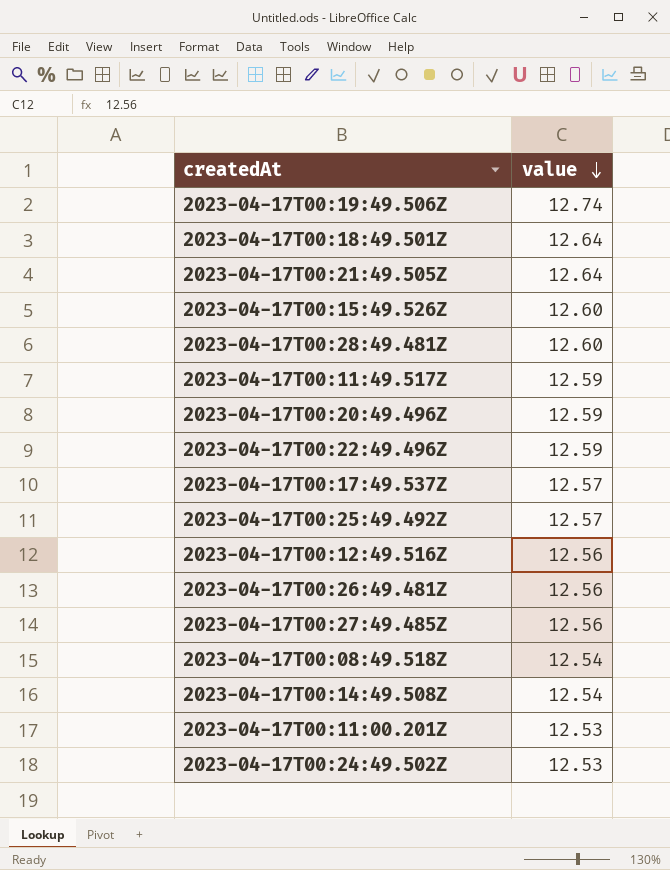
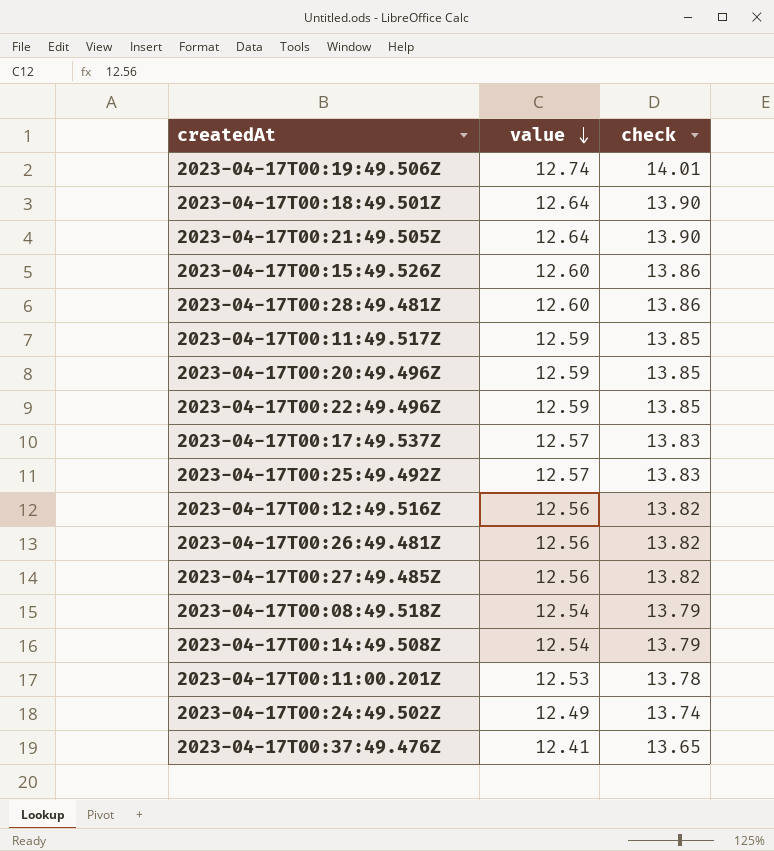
column check | formula: none -> [value] * 1.1
2023-04-17T00:24:49.502Z | value: 12.53 -> 12.49
row 2023-04-17T00:37:49.476Z: none -> 12.41 | 13.65

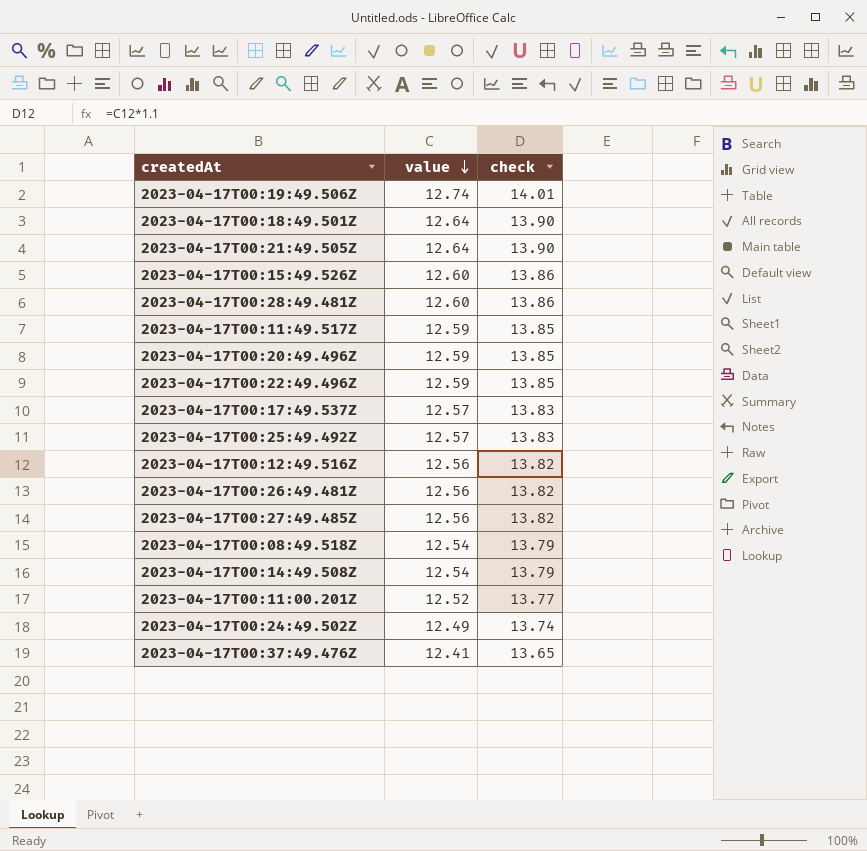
2023-04-17T00:11:00.201Z | value: 12.53 -> 12.52
2023-04-17T00:11:00.201Z | check: 13.78 -> 13.77

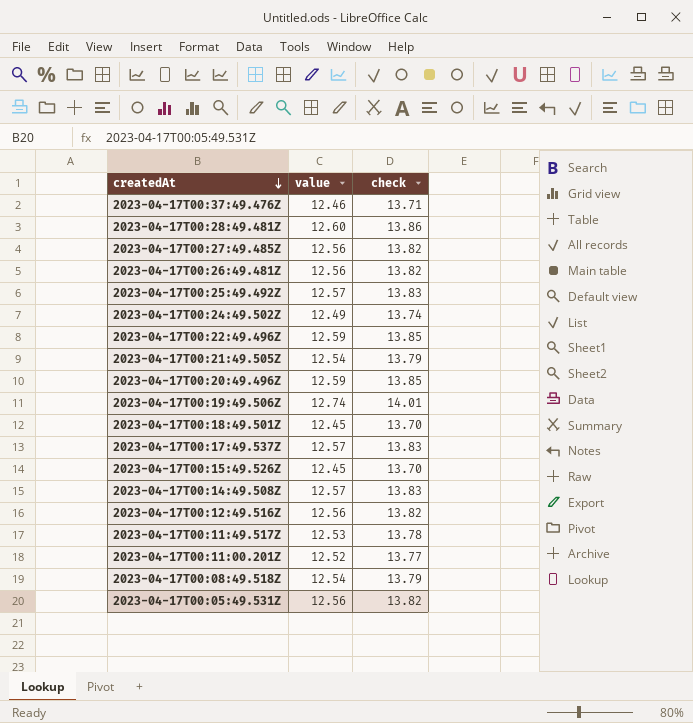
row order: value descending -> createdAt descending
2023-04-17T00:37:49.476Z | value: 12.41 -> 12.46
2023-04-17T00:37:49.476Z | check: 13.65 -> 13.71
2023-04-17T00:21:49.505Z | value: 12.64 -> 12.54
2023-04-17T00:21:49.505Z | check: 13.90 -> 13.79
2023-04-17T00:18:49.501Z | value: 12.64 -> 12.45
2023-04-17T00:18:49.501Z | check: 13.90 -> 13.70
2023-04-17T00:15:49.526Z | value: 12.60 -> 12.45
2023-04-17T00:15:49.526Z | check: 13.86 -> 13.70
2023-04-17T00:14:49.508Z | value: 12.54 -> 12.57
2023-04-17T00:14:49.508Z | check: 13.79 -> 13.83
2023-04-17T00:11:49.517Z | value: 12.59 -> 12.53
2023-04-17T00:11:49.517Z | check: 13.85 -> 13.78
row 2023-04-17T00:05:49.531Z: none -> 12.56 | 13.82

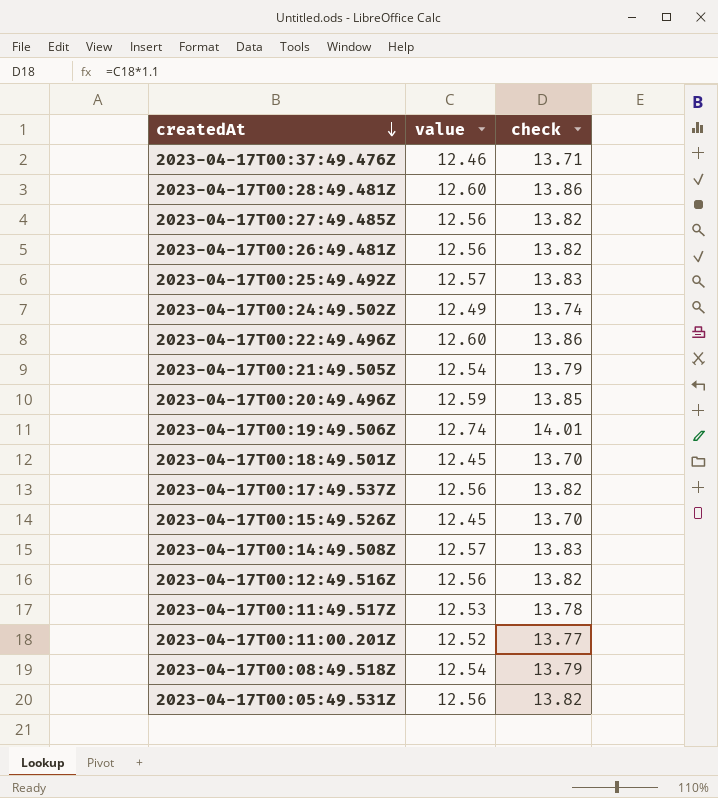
2023-04-17T00:22:49.496Z | value: 12.59 -> 12.60
2023-04-17T00:22:49.496Z | check: 13.85 -> 13.86
2023-04-17T00:17:49.537Z | value: 12.57 -> 12.56
2023-04-17T00:17:49.537Z | check: 13.83 -> 13.82

